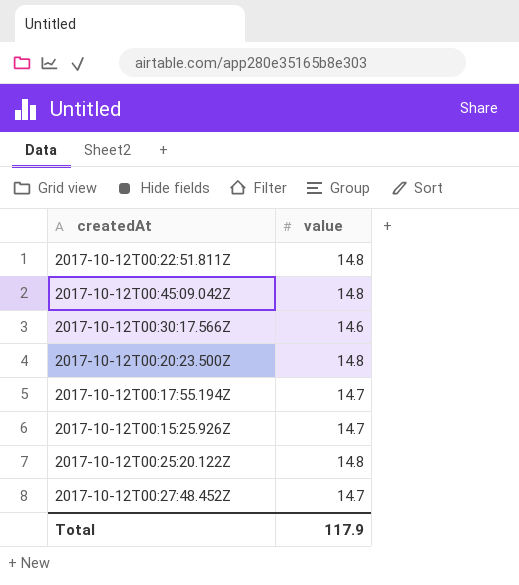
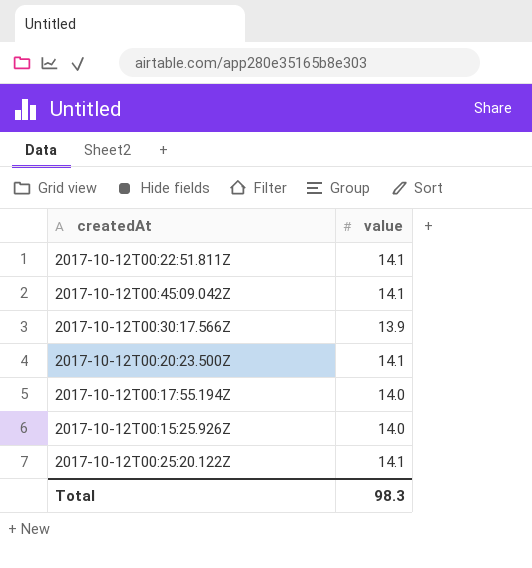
row 2017-10-12T00:27:48.452Z: 14.7 -> none
2017-10-12T00:22:51.811Z | value: 14.8 -> 14.1
2017-10-12T00:45:09.042Z | value: 14.8 -> 14.1
2017-10-12T00:30:17.566Z | value: 14.6 -> 13.9
2017-10-12T00:20:23.500Z | value: 14.8 -> 14.1
2017-10-12T00:17:55.194Z | value: 14.7 -> 14.0
2017-10-12T00:15:25.926Z | value: 14.7 -> 14.0
2017-10-12T00:25:20.122Z | value: 14.8 -> 14.1
Total | value: 117.9 -> 98.3

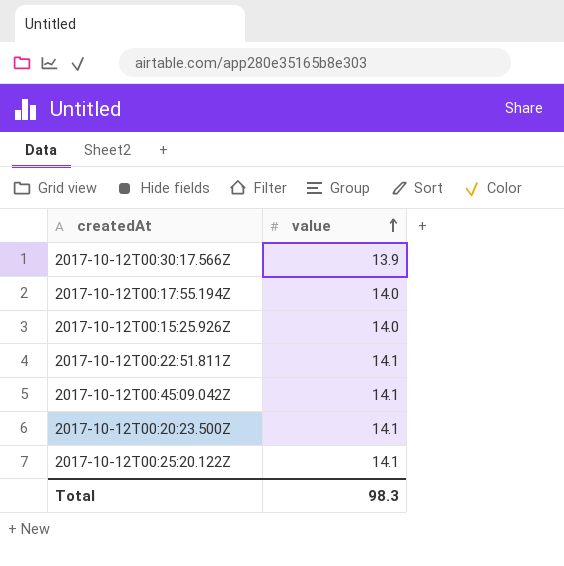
row order: none -> value ascending

